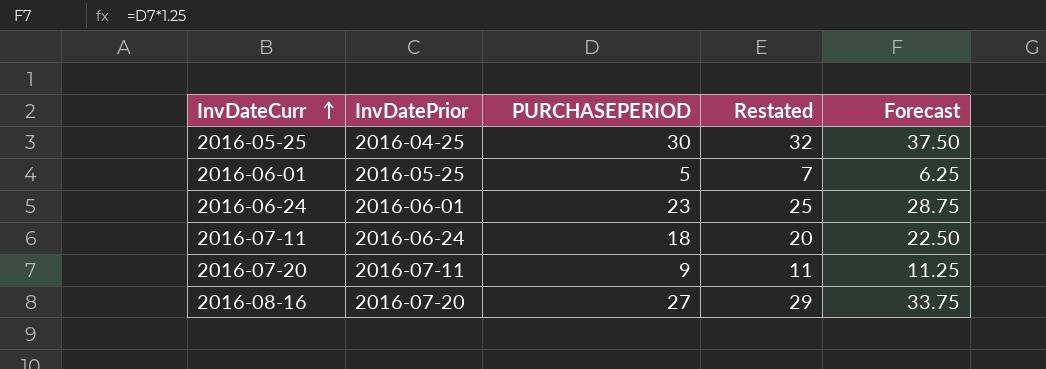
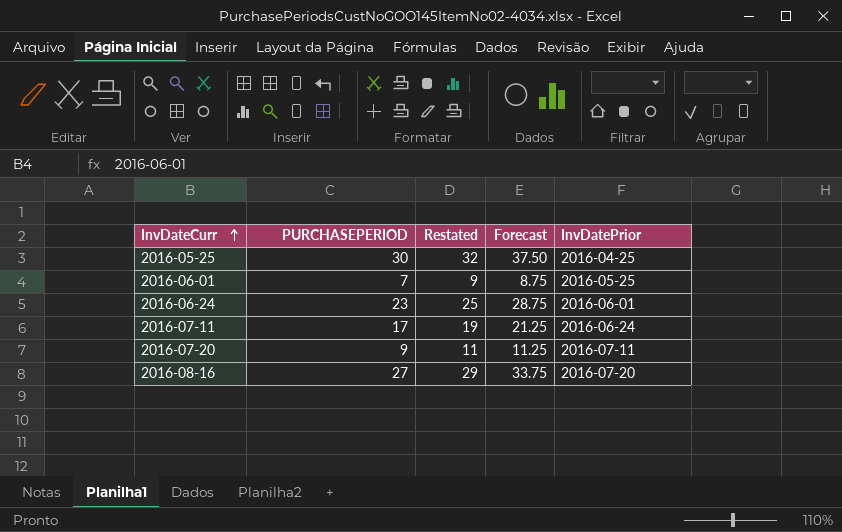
column InvDatePrior | position: 2 -> 5
2016-06-01 | PURCHASEPERIOD: 5 -> 7
2016-06-01 | Restated: 7 -> 9
2016-06-01 | Forecast: 6.25 -> 8.75
2016-07-11 | PURCHASEPERIOD: 18 -> 17
2016-07-11 | Restated: 20 -> 19
2016-07-11 | Forecast: 22.50 -> 21.25

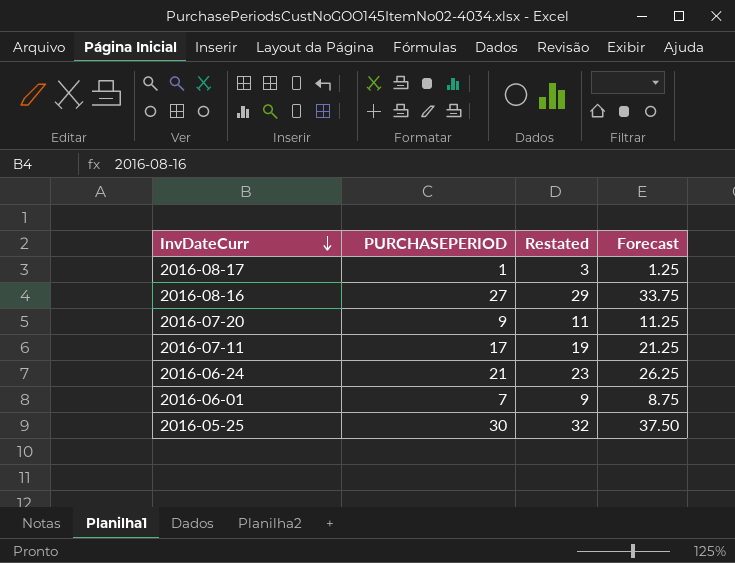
row order: InvDateCurr ascending -> InvDateCurr descending
column InvDatePrior | position: 5 -> none
row 2016-08-17: none -> 1 | 3 | 1.25
2016-06-24 | PURCHASEPERIOD: 23 -> 21
2016-06-24 | Restated: 25 -> 23
2016-06-24 | Forecast: 28.75 -> 26.25

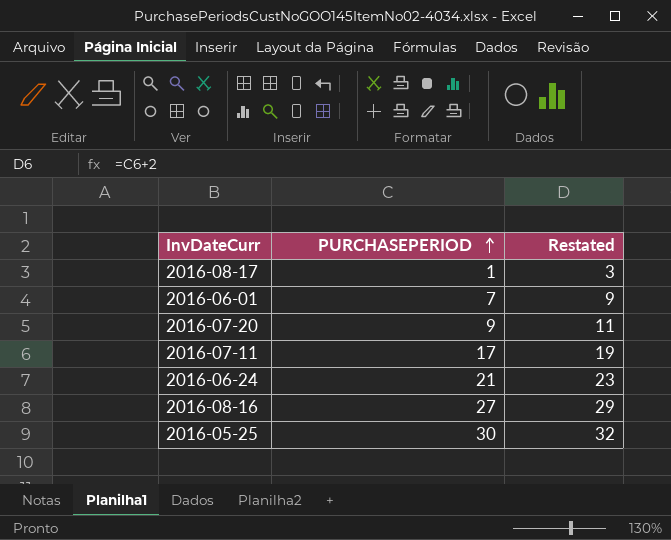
row order: InvDateCurr descending -> PURCHASEPERIOD ascending
column Forecast | formula: [PURCHASEPERIOD] * 1.25 -> none

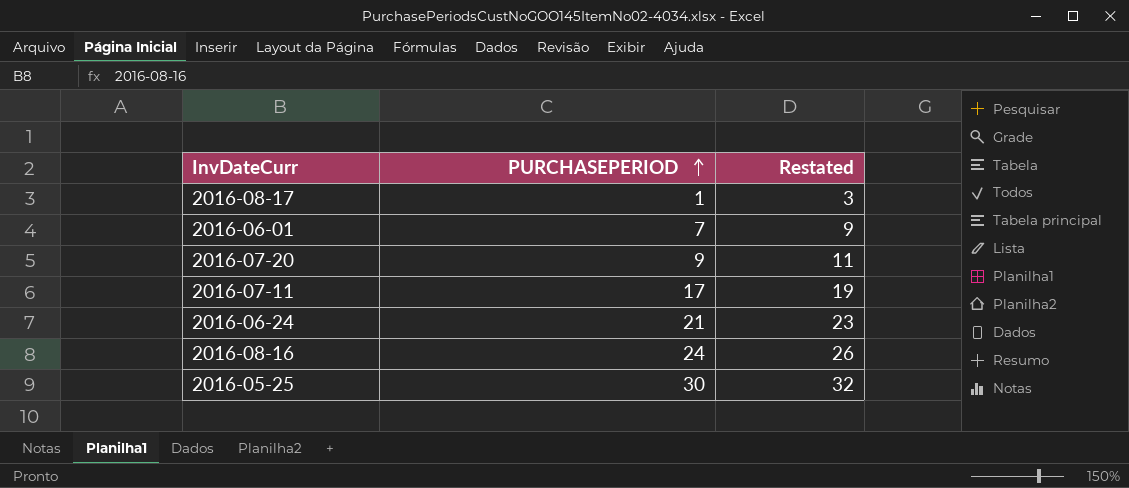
2016-08-16 | PURCHASEPERIOD: 27 -> 24
2016-08-16 | Restated: 29 -> 26

